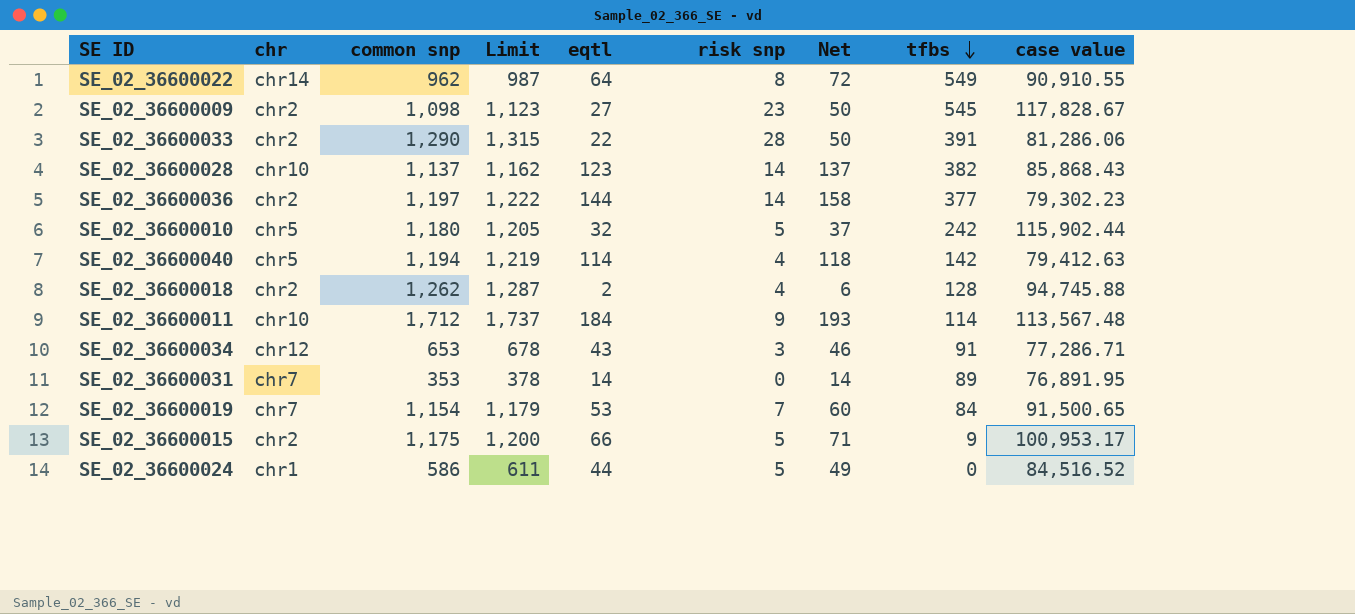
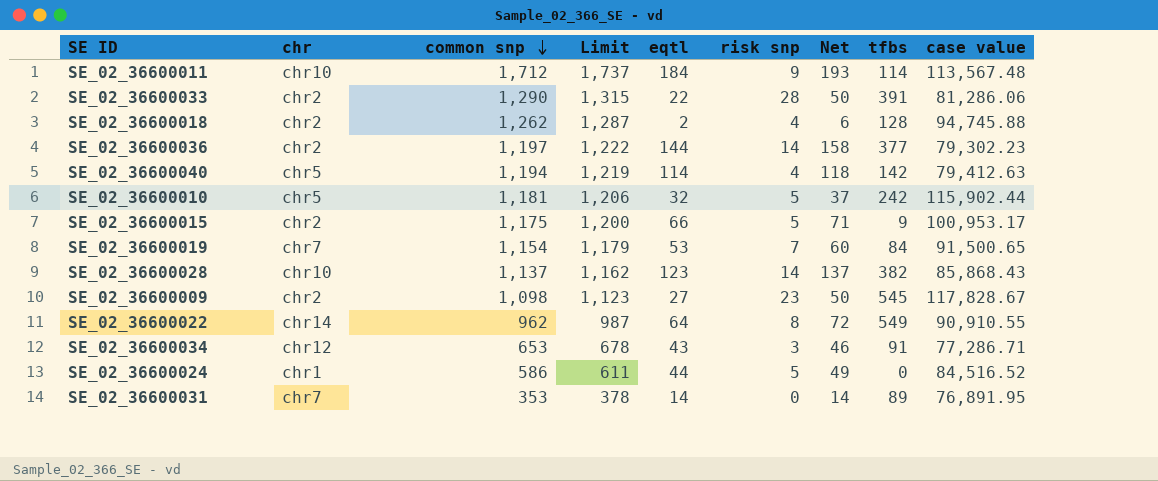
row order: tfbs descending -> common snp descending
SE_02_36600010 | common snp: 1,180 -> 1,181
SE_02_36600010 | Limit: 1,205 -> 1,206

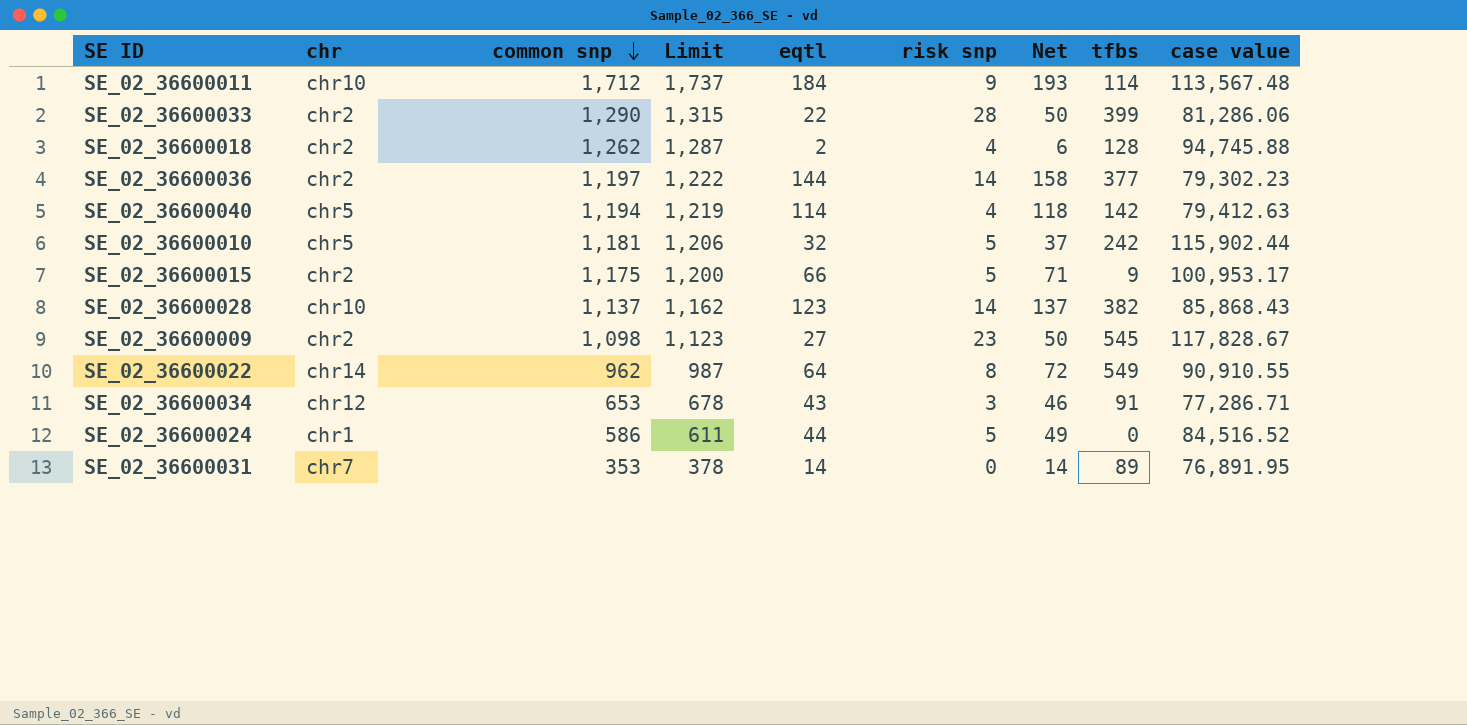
row SE_02_36600019: chr7 | 1,154 | 1,179 | 53 | 7 | 60 | 84 | 91,500.65 -> none
SE_02_36600033 | tfbs: 391 -> 399

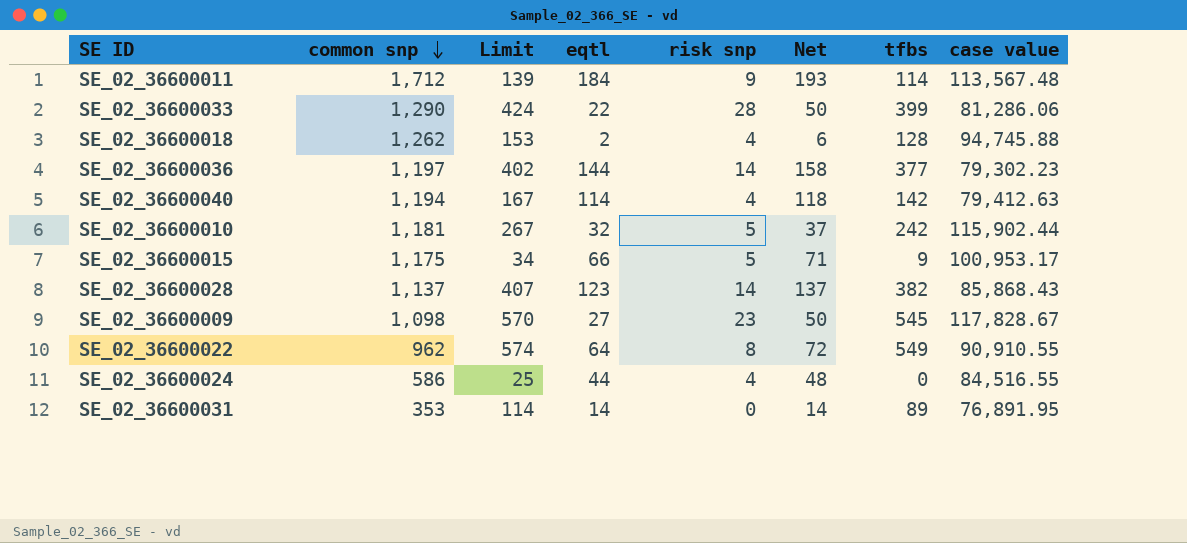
column chr | position: 2 -> none
column Limit | formula: [common snp] + 25 -> [tfbs] + 25
row SE_02_36600034: chr12 | 653 | 678 | 43 | 3 | 46 | 91 | 77,286.71 -> none
SE_02_36600024 | risk snp: 5 -> 4
SE_02_36600024 | Net: 49 -> 48
SE_02_36600024 | case value: 84,516.52 -> 84,516.55

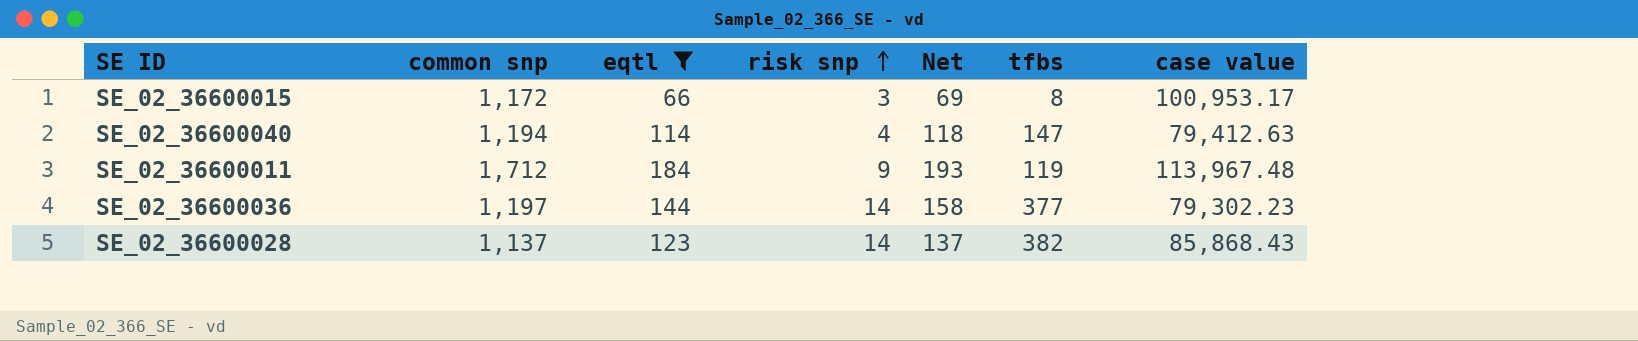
filter: none -> eqtl >= 66
row order: common snp descending -> risk snp ascending
column Limit | formula: [tfbs] + 25 -> none
SE_02_36600015 | common snp: 1,175 -> 1,172
SE_02_36600015 | risk snp: 5 -> 3
SE_02_36600015 | Net: 71 -> 69
SE_02_36600015 | tfbs: 9 -> 8
SE_02_36600040 | tfbs: 142 -> 147
SE_02_36600011 | tfbs: 114 -> 119
SE_02_36600011 | case value: 113,567.48 -> 113,967.48

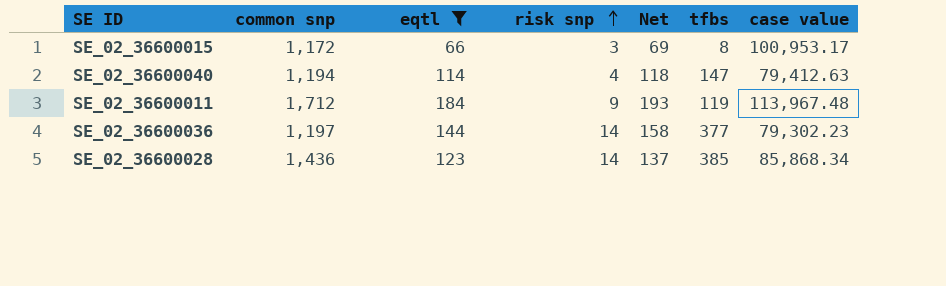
SE_02_36600028 | common snp: 1,137 -> 1,436
SE_02_36600028 | tfbs: 382 -> 385
SE_02_36600028 | case value: 85,868.43 -> 85,868.34

